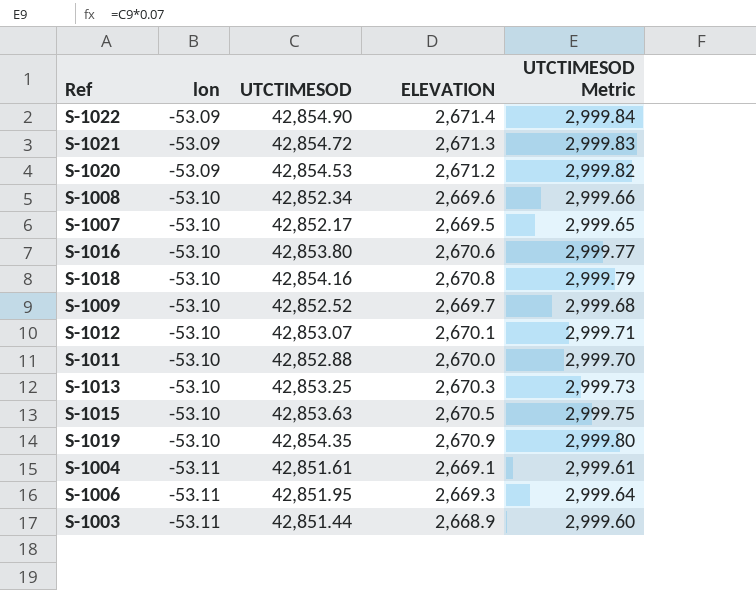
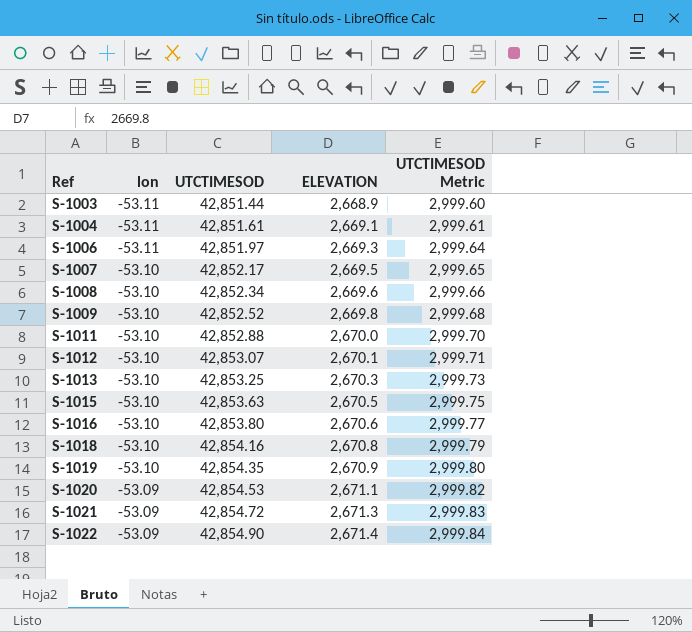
row order: lon descending -> Ref ascending
S-1006 | UTCTIMESOD: 42,851.95 -> 42,851.97
S-1009 | ELEVATION: 2,669.7 -> 2,669.8
S-1020 | ELEVATION: 2,671.2 -> 2,671.1

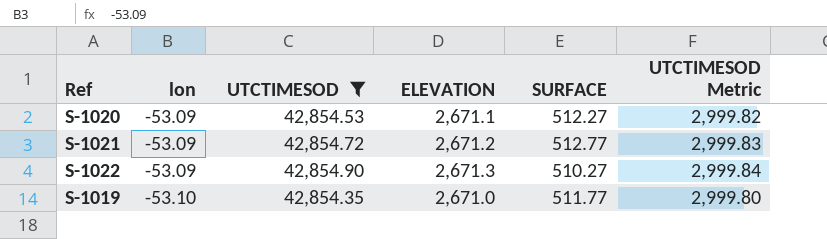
filter: none -> UTCTIMESOD >= 42,854.35
row order: Ref ascending -> lon descending
column SURFACE | position: none -> 5
S-1021 | ELEVATION: 2,671.3 -> 2,671.2
S-1022 | ELEVATION: 2,671.4 -> 2,671.3
S-1019 | ELEVATION: 2,670.9 -> 2,671.0

